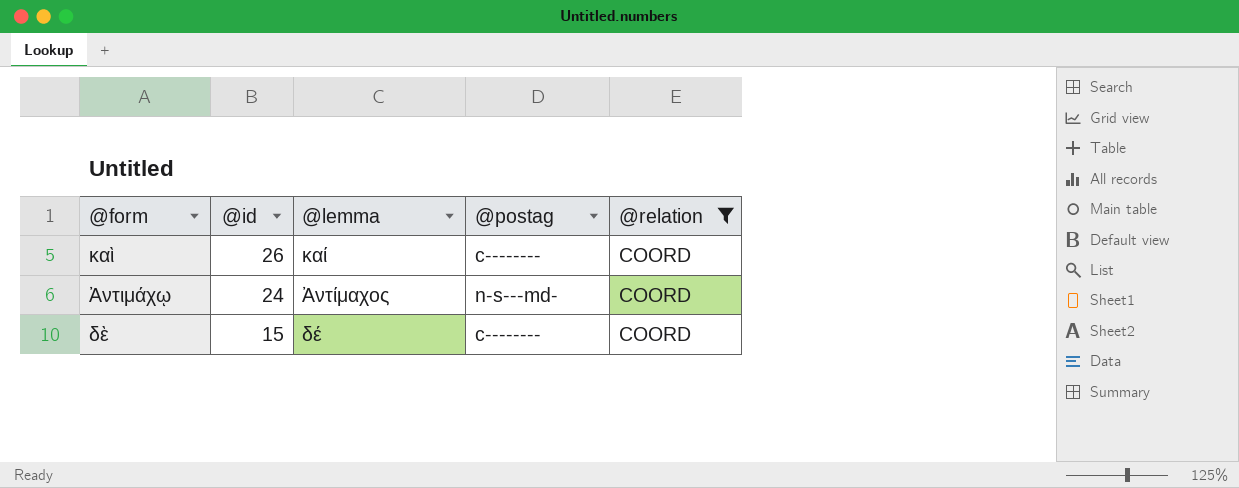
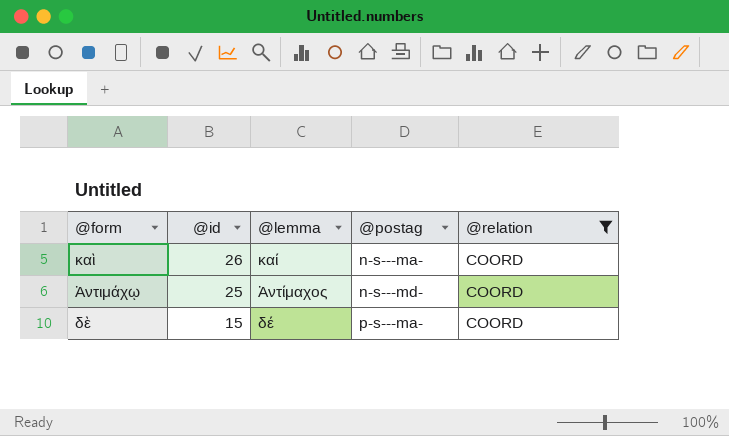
καὶ | @postag: c-------- -> n-s---ma-
Ἀντιμάχῳ | @id: 24 -> 25
δὲ | @postag: c-------- -> p-s---ma-

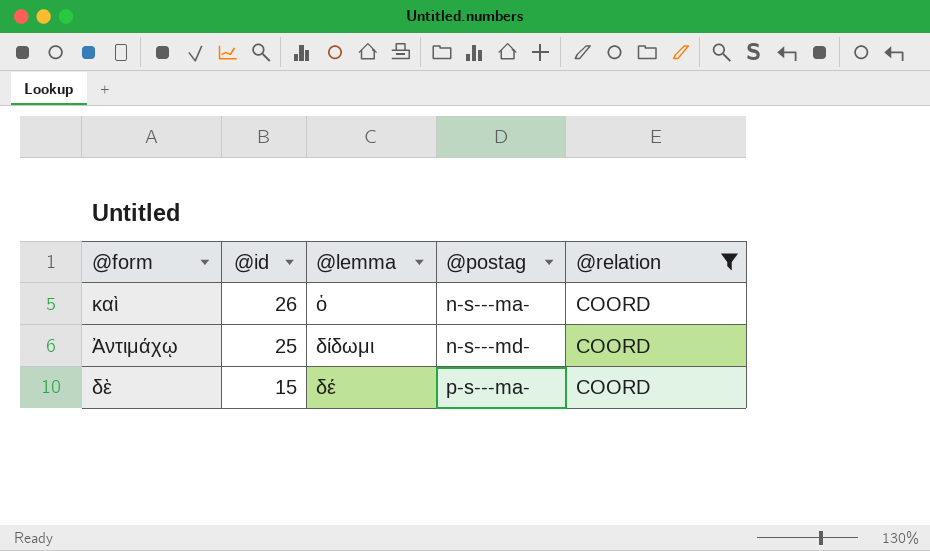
καὶ | @lemma: καί -> ὁ
Ἀντιμάχῳ | @lemma: Ἀντίμαχος -> δίδωμι

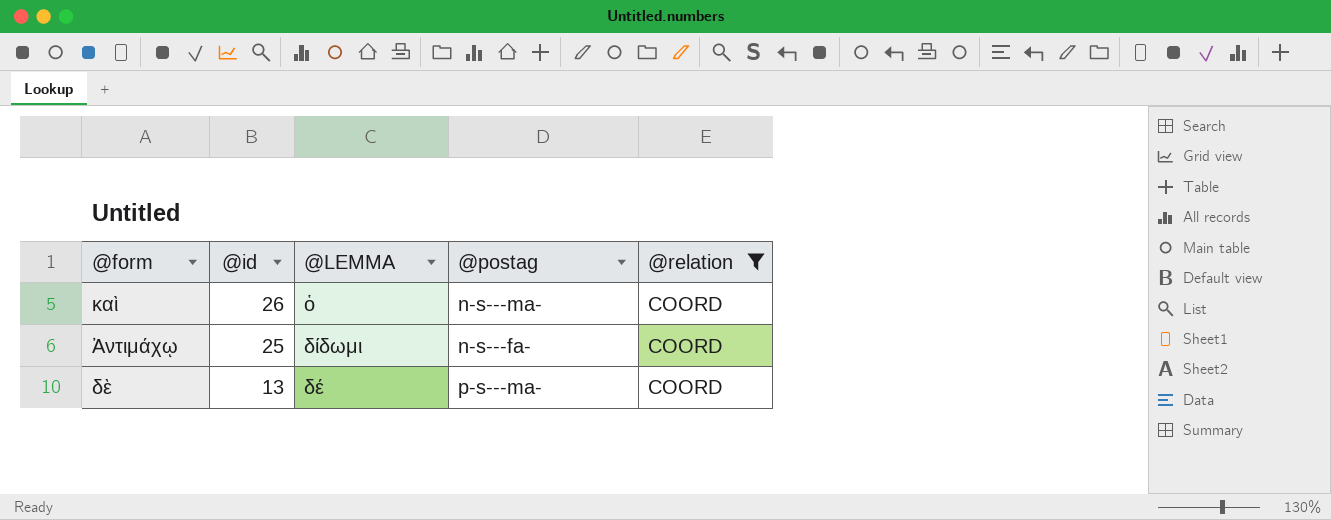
column name: @lemma -> @LEMMA
Ἀντιμάχῳ | @postag: n-s---md- -> n-s---fa-
δὲ | @id: 15 -> 13

